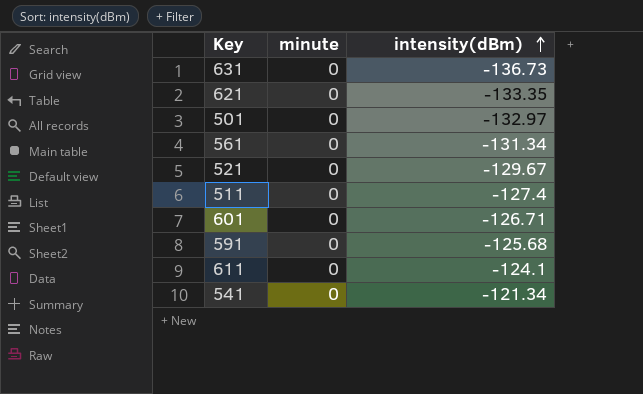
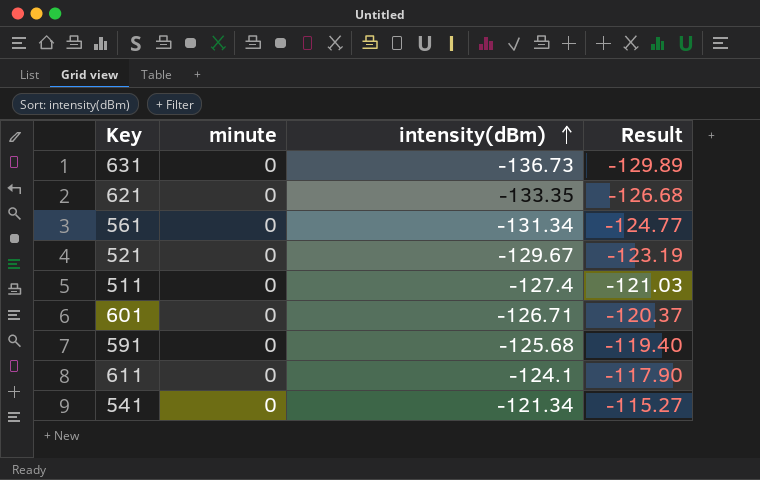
column Result | formula: none -> [intensity(dBm)] * 0.95
row 501: 0 | -132.97 -> none

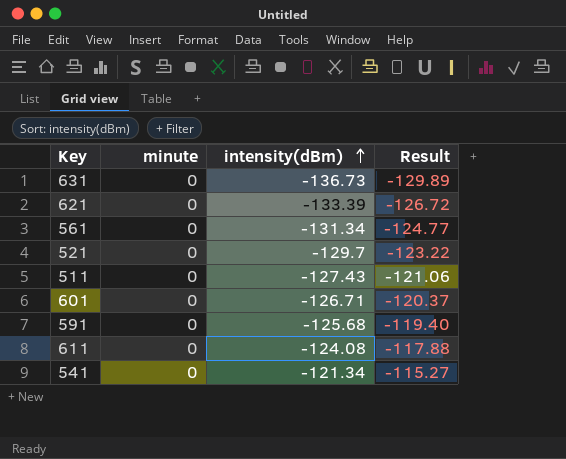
621 | intensity(dBm): -133.35 -> -133.39
621 | Result: -126.68 -> -126.72
521 | intensity(dBm): -129.67 -> -129.7
521 | Result: -123.19 -> -123.22
511 | intensity(dBm): -127.4 -> -127.43
511 | Result: -121.03 -> -121.06
611 | intensity(dBm): -124.1 -> -124.08
611 | Result: -117.90 -> -117.88

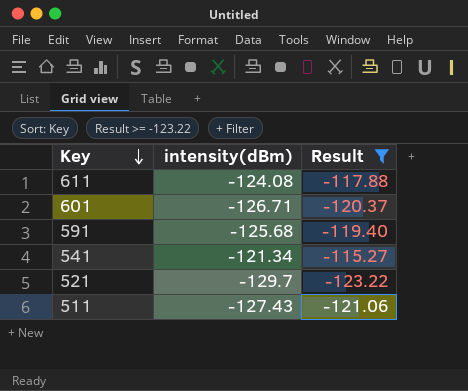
filter: none -> Result >= -123.22
row order: intensity(dBm) ascending -> Key descending
column minute | position: 2 -> none

